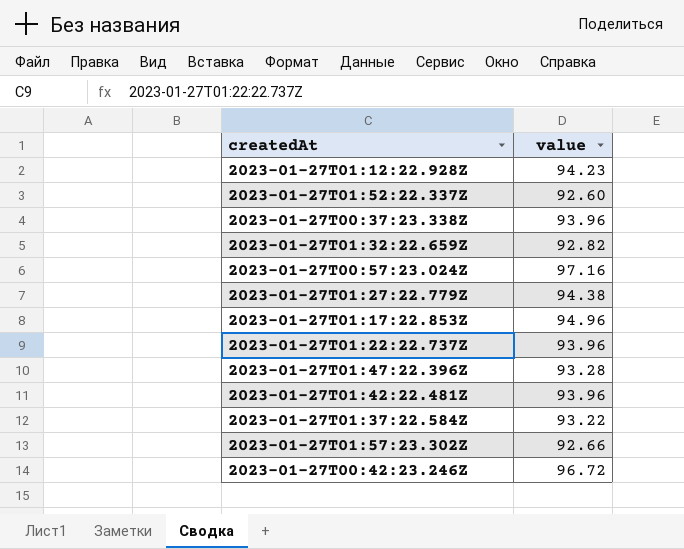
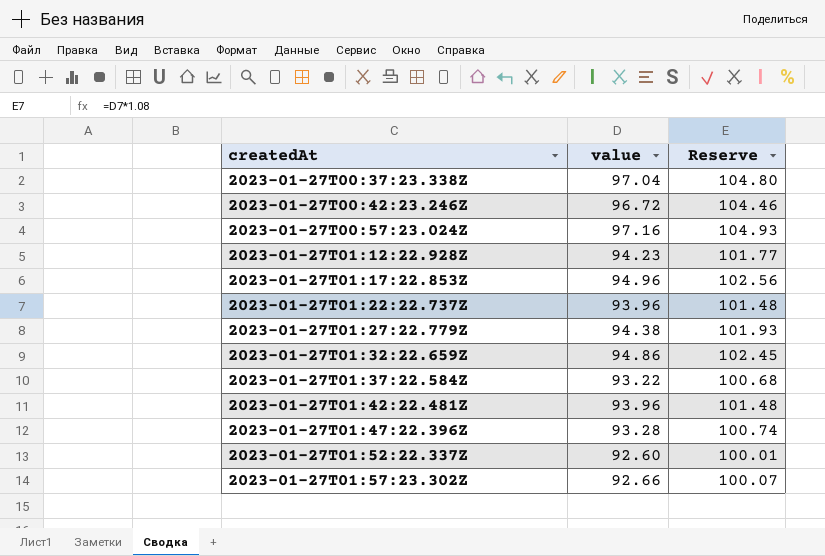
row order: none -> createdAt ascending
column Reserve | formula: none -> [value] * 1.08
2023-01-27T00:37:23.338Z | value: 93.96 -> 97.04
2023-01-27T01:32:22.659Z | value: 92.82 -> 94.86

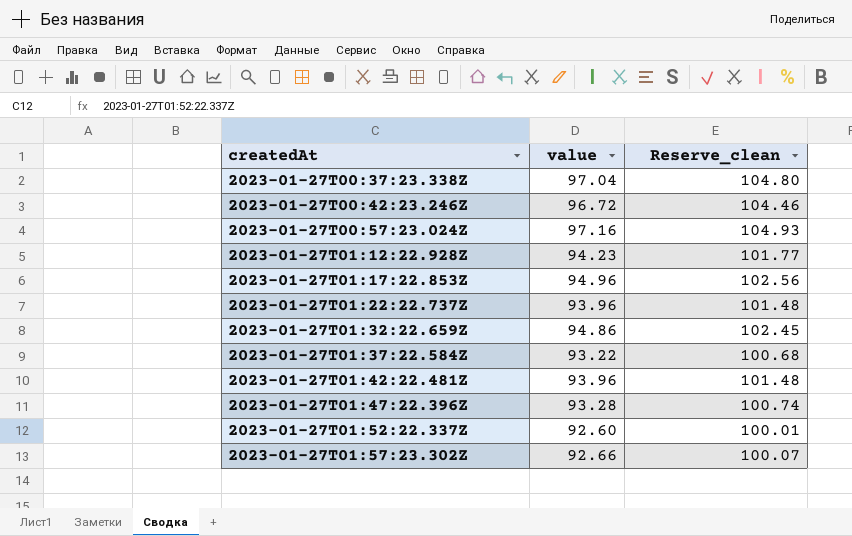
column name: Reserve -> Reserve_clean
row 2023-01-27T01:27:22.779Z: 94.38 | 101.93 -> none

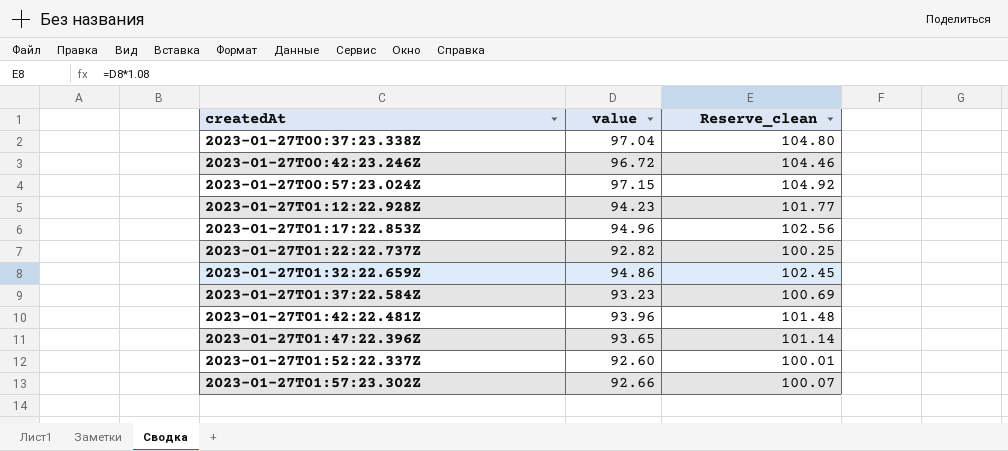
2023-01-27T00:57:23.024Z | value: 97.16 -> 97.15
2023-01-27T00:57:23.024Z | Reserve_clean: 104.93 -> 104.92
2023-01-27T01:22:22.737Z | value: 93.96 -> 92.82
2023-01-27T01:22:22.737Z | Reserve_clean: 101.48 -> 100.25
2023-01-27T01:37:22.584Z | value: 93.22 -> 93.23
2023-01-27T01:37:22.584Z | Reserve_clean: 100.68 -> 100.69
2023-01-27T01:47:22.396Z | value: 93.28 -> 93.65
2023-01-27T01:47:22.396Z | Reserve_clean: 100.74 -> 101.14

